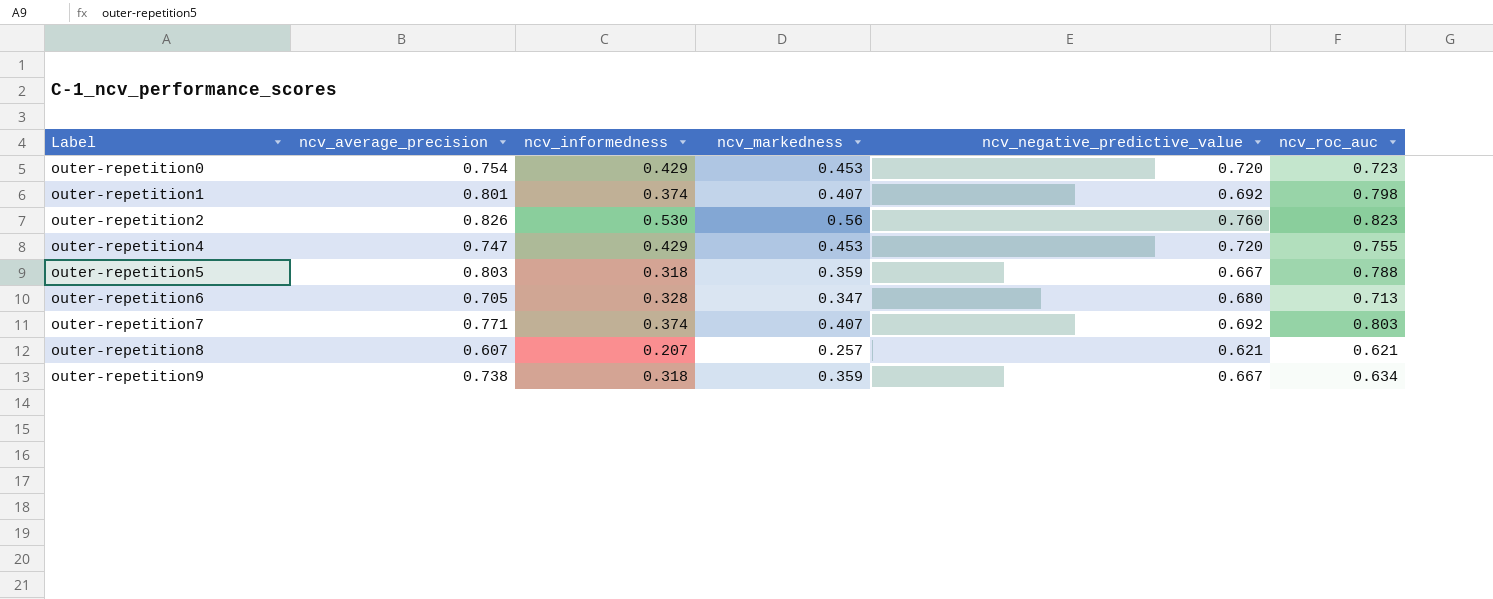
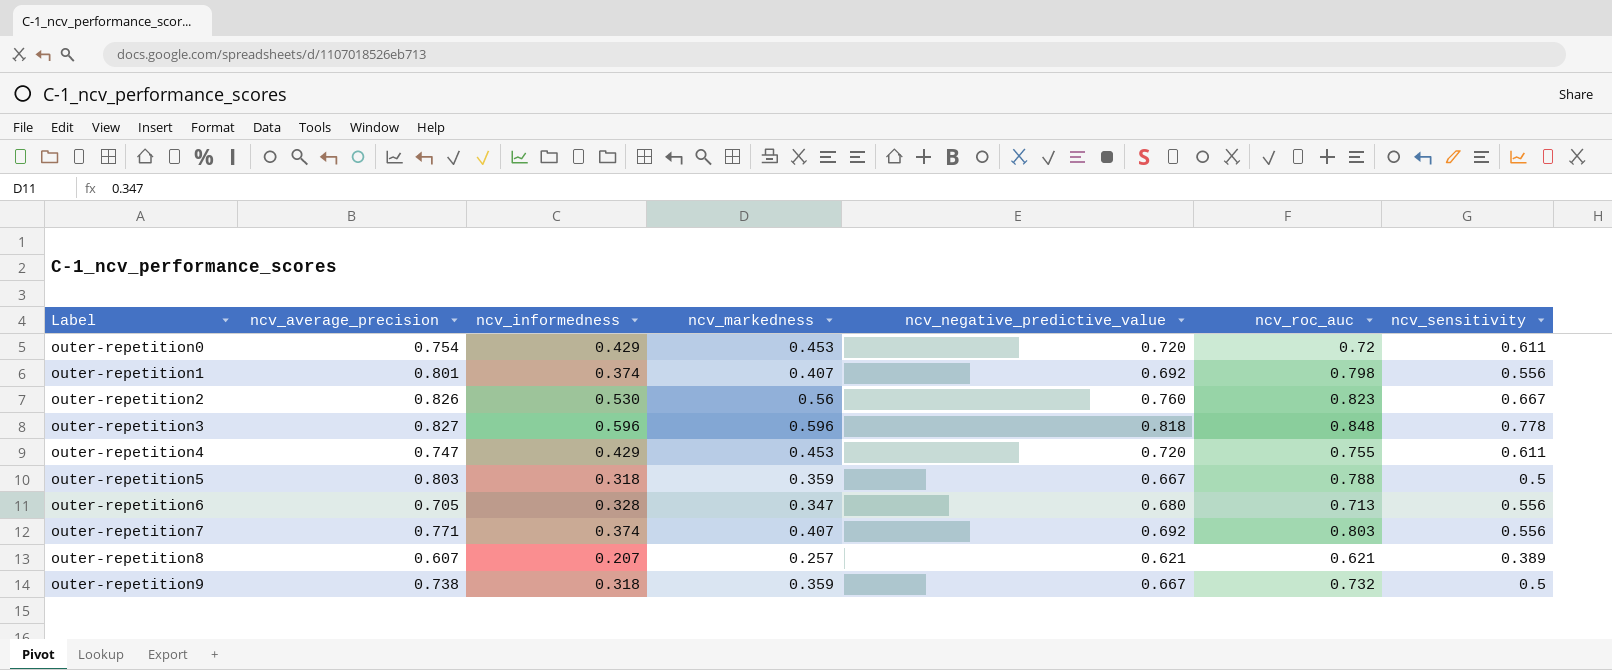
column ncv_sensitivity | position: none -> 7
outer-repetition0 | ncv_roc_auc: 0.723 -> 0.72
row outer-repetition3: none -> 0.827 | 0.596 | 0.596 | 0.818 | 0.848 | 0.778
outer-repetition9 | ncv_roc_auc: 0.634 -> 0.732

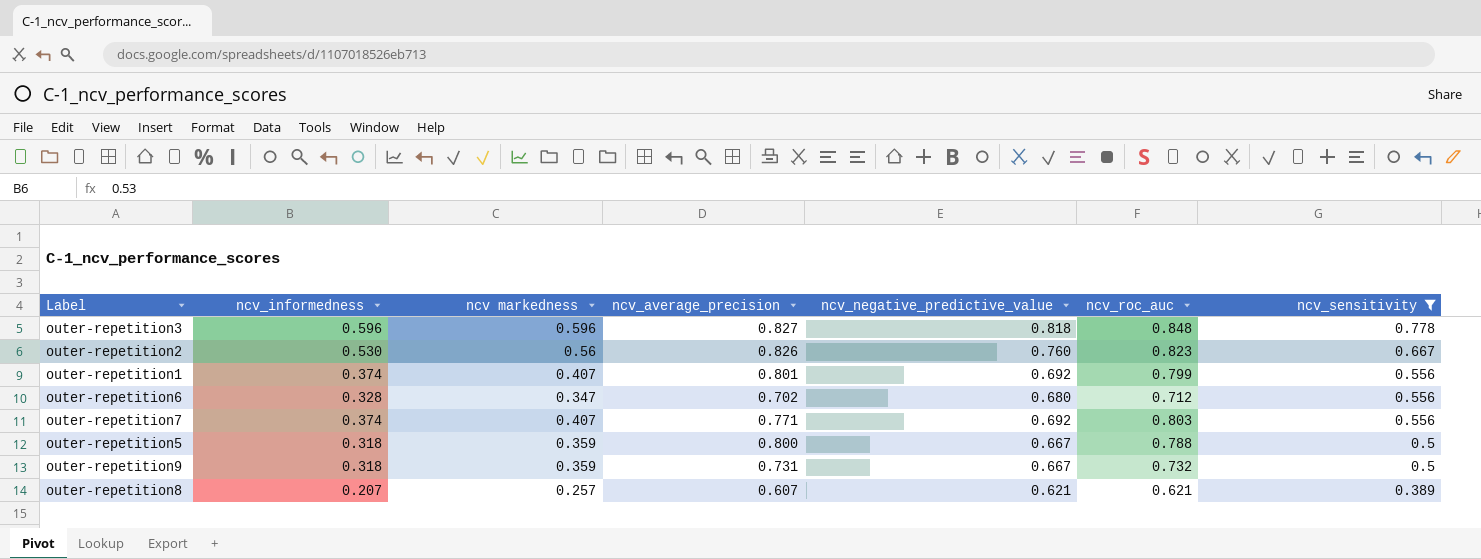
filter: none -> ncv_sensitivity != 0.611
row order: Label ascending -> ncv_sensitivity descending
column name: ncv_markedness -> ncv markedness
column ncv_average_precision | position: 2 -> 4
outer-repetition1 | ncv_roc_auc: 0.798 -> 0.799
outer-repetition6 | ncv_average_precision: 0.705 -> 0.702
outer-repetition6 | ncv_roc_auc: 0.713 -> 0.712
outer-repetition5 | ncv_average_precision: 0.803 -> 0.800
outer-repetition9 | ncv_average_precision: 0.738 -> 0.731

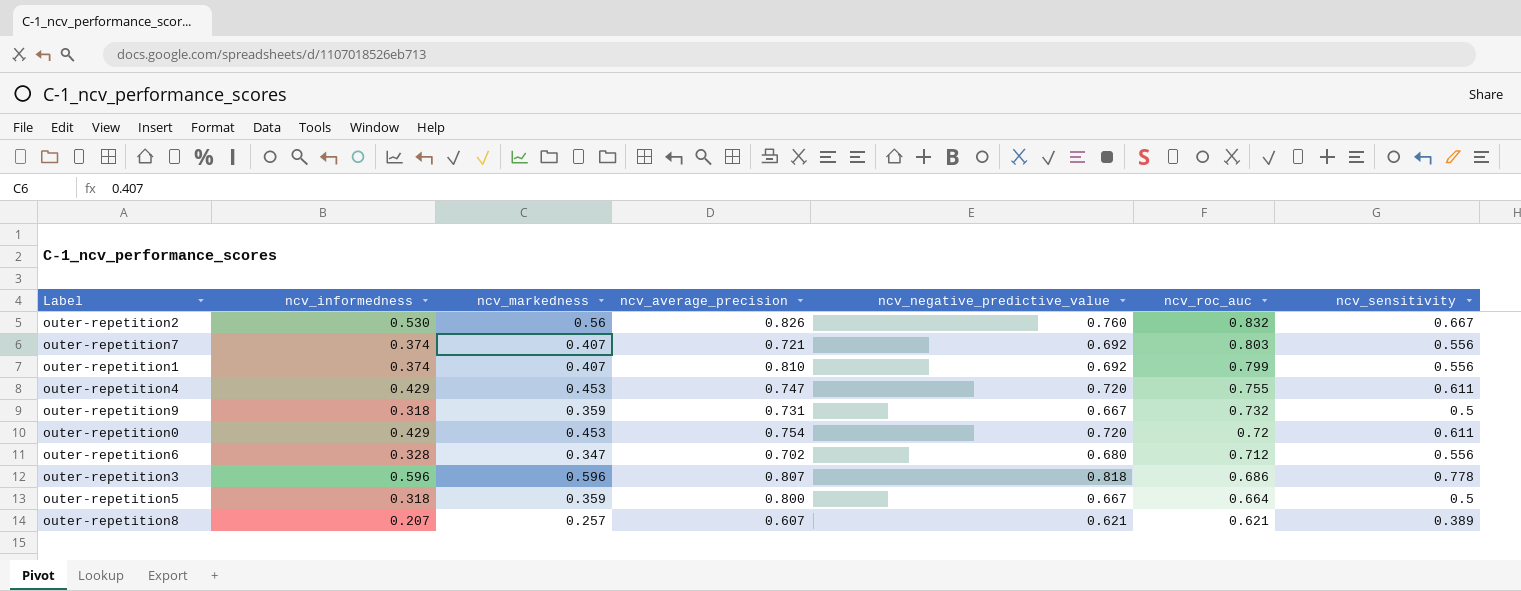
filter: ncv_sensitivity != 0.611 -> none
row order: ncv_sensitivity descending -> ncv_roc_auc descending
column name: ncv markedness -> ncv_markedness
outer-repetition2 | ncv_roc_auc: 0.823 -> 0.832
outer-repetition7 | ncv_average_precision: 0.771 -> 0.721
outer-repetition1 | ncv_average_precision: 0.801 -> 0.810
outer-repetition3 | ncv_average_precision: 0.827 -> 0.807
outer-repetition3 | ncv_roc_auc: 0.848 -> 0.686
outer-repetition5 | ncv_roc_auc: 0.788 -> 0.664

